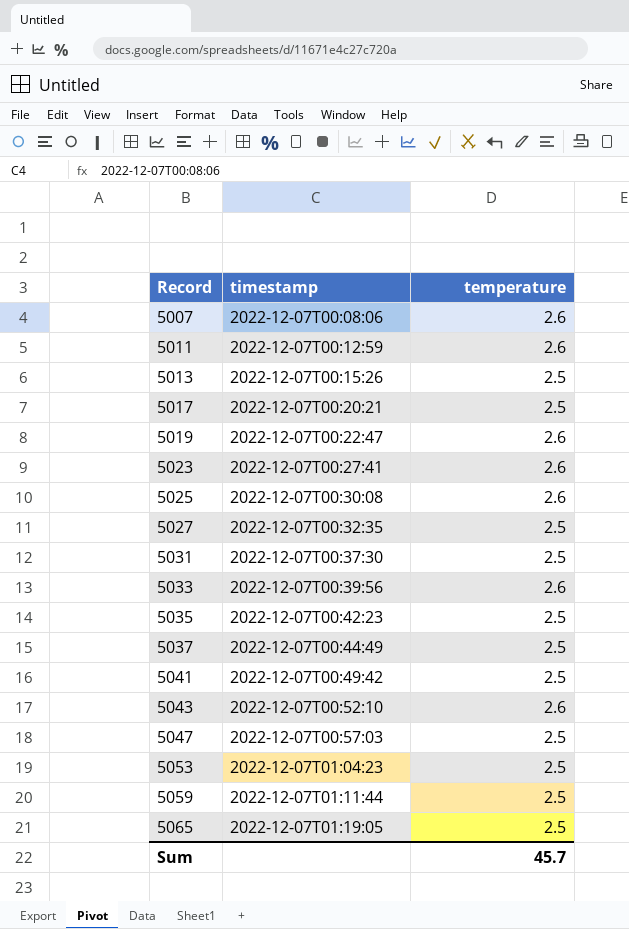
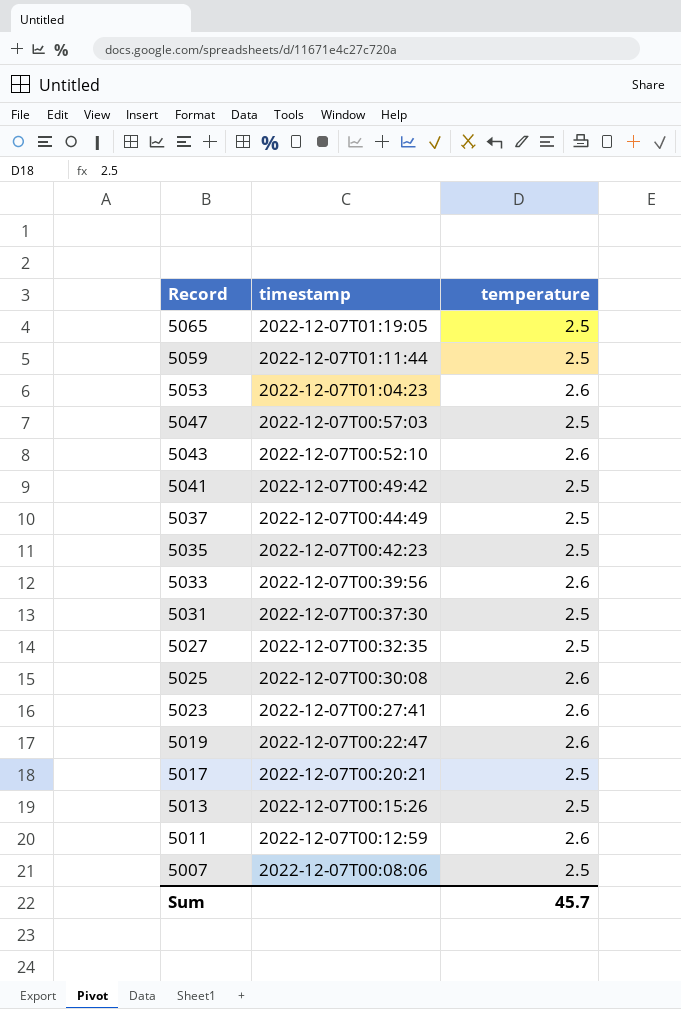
row order: Record ascending -> Record descending
5053 | temperature: 2.5 -> 2.6
5007 | temperature: 2.6 -> 2.5

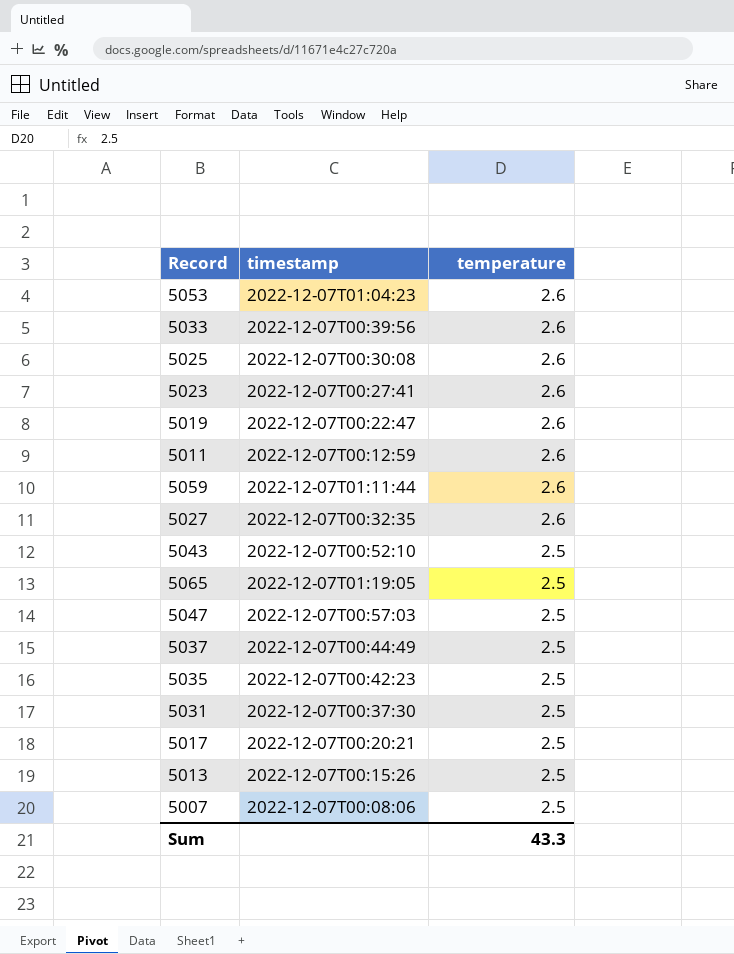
row order: Record descending -> temperature descending
row 5041: 2022-12-07T00:49:42 | 2.5 -> none
5059 | temperature: 2.5 -> 2.6
5027 | temperature: 2.5 -> 2.6
5043 | temperature: 2.6 -> 2.5
Sum | temperature: 45.7 -> 43.3

